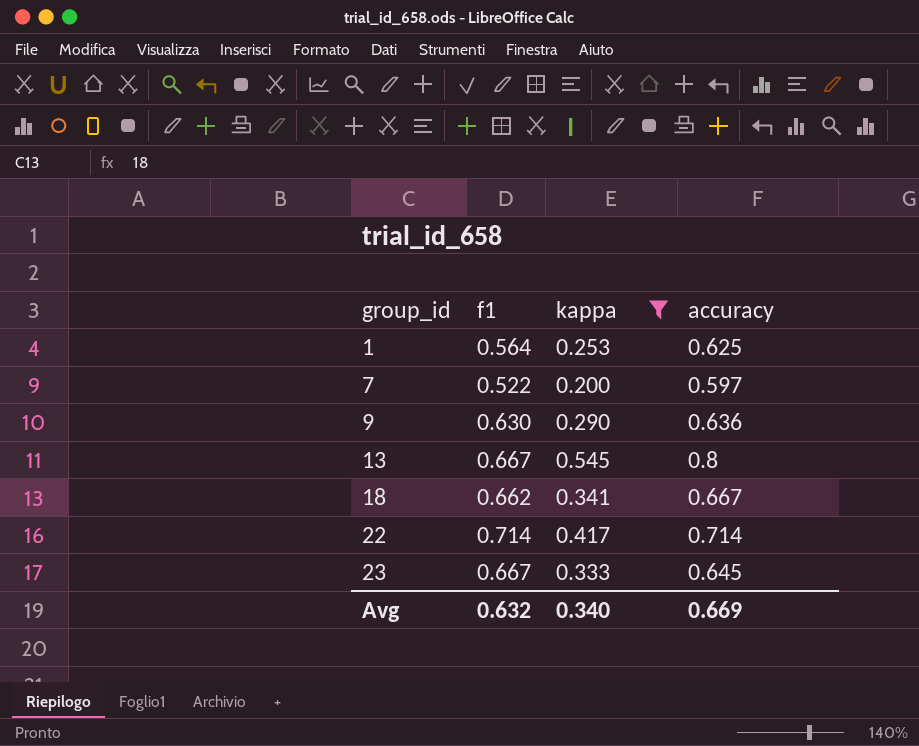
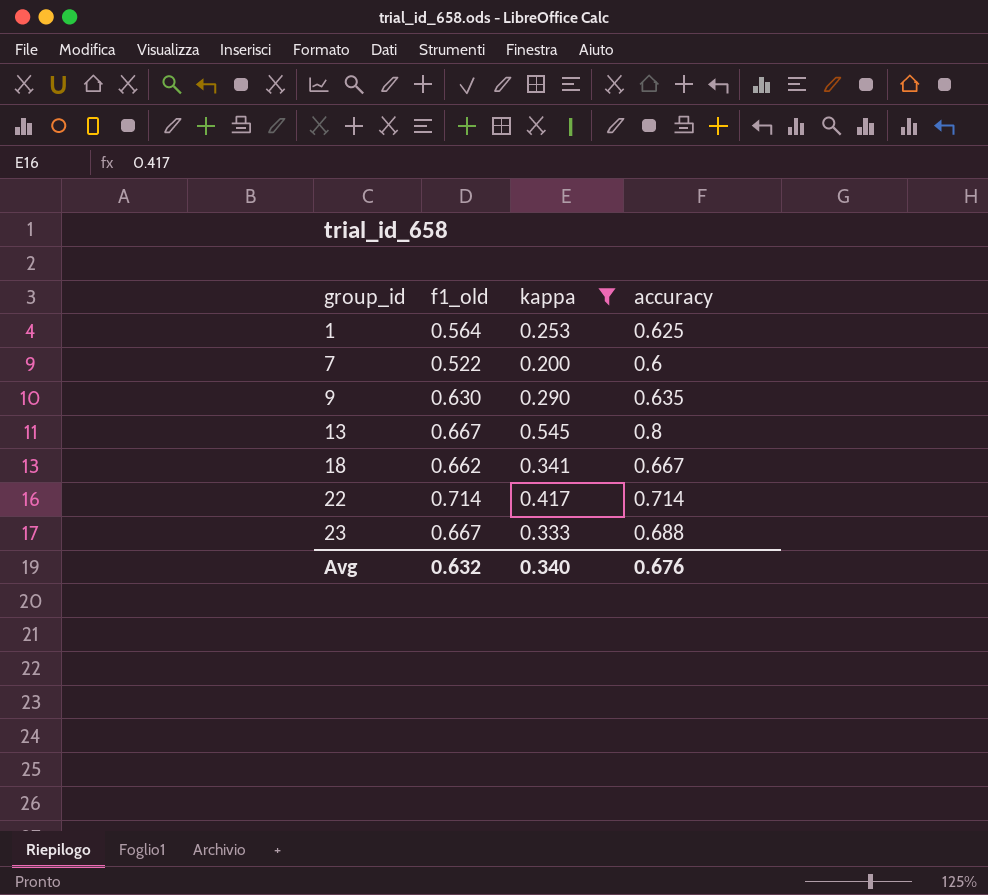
column name: f1 -> f1_old
7 | accuracy: 0.597 -> 0.6
9 | accuracy: 0.636 -> 0.635
23 | accuracy: 0.645 -> 0.688
Avg | accuracy: 0.669 -> 0.676

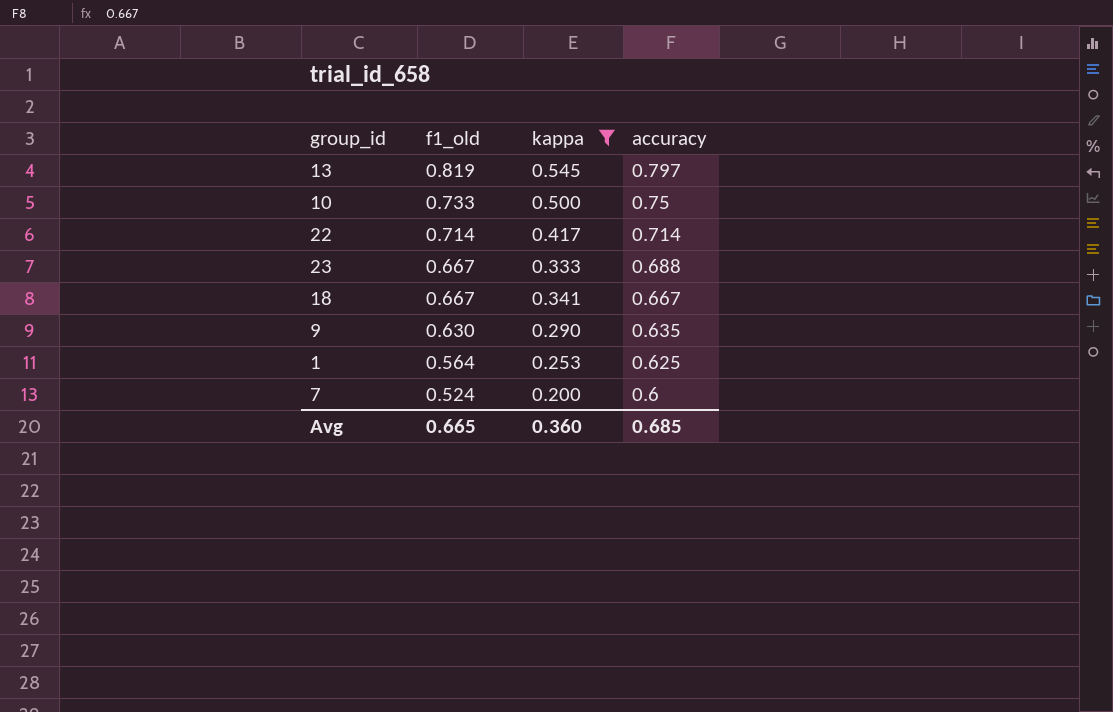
row order: group_id ascending -> f1_old descending
13 | f1_old: 0.667 -> 0.819
13 | accuracy: 0.8 -> 0.797
row 10: none -> 0.733 | 0.500 | 0.75
18 | f1_old: 0.662 -> 0.667
7 | f1_old: 0.522 -> 0.524
Avg | f1_old: 0.632 -> 0.665
Avg | kappa: 0.340 -> 0.360
Avg | accuracy: 0.676 -> 0.685

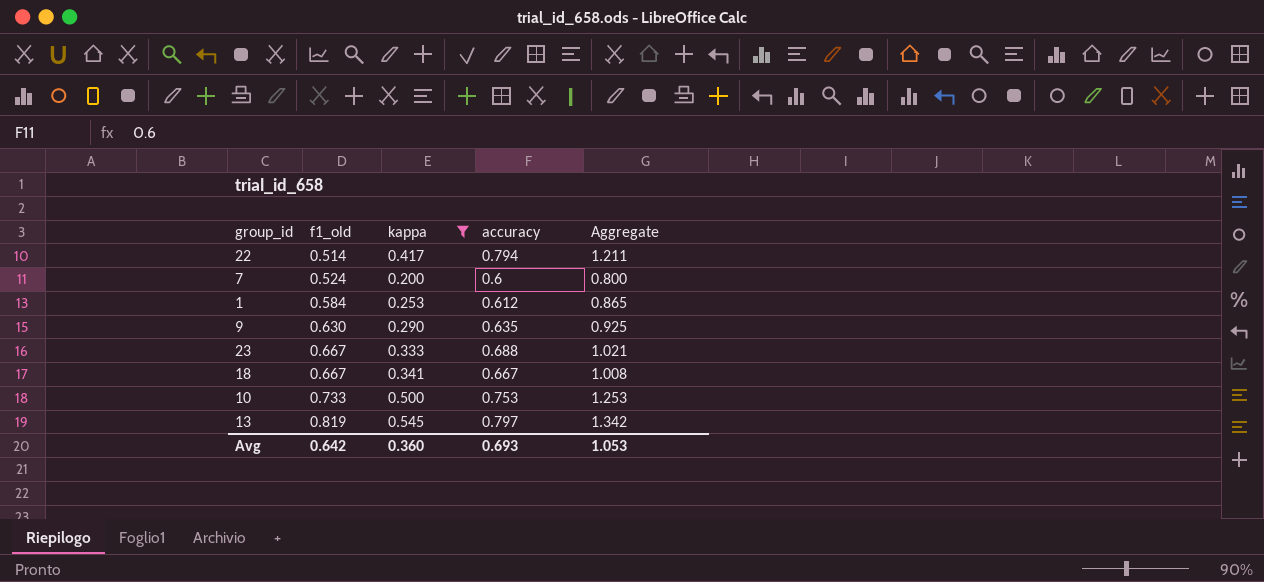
row order: f1_old descending -> f1_old ascending
column Aggregate | formula: none -> [kappa] + [accuracy]
22 | f1_old: 0.714 -> 0.514
22 | accuracy: 0.714 -> 0.794
1 | f1_old: 0.564 -> 0.584
1 | accuracy: 0.625 -> 0.612
10 | accuracy: 0.75 -> 0.753
Avg | f1_old: 0.665 -> 0.642
Avg | accuracy: 0.685 -> 0.693

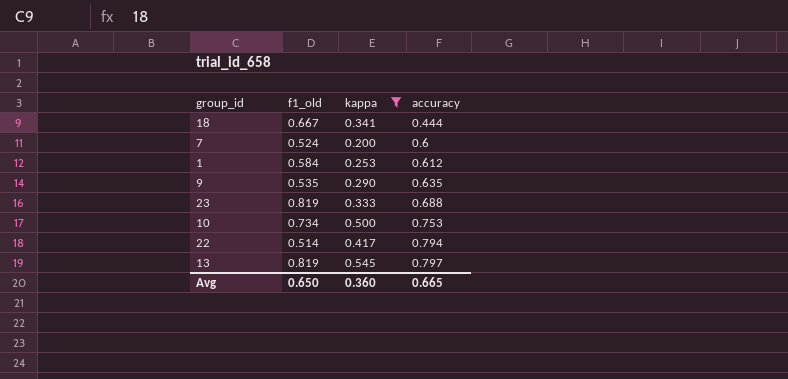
row order: f1_old ascending -> accuracy ascending
column Aggregate | formula: [kappa] + [accuracy] -> none
18 | accuracy: 0.667 -> 0.444
9 | f1_old: 0.630 -> 0.535
23 | f1_old: 0.667 -> 0.819
10 | f1_old: 0.733 -> 0.734
Avg | f1_old: 0.642 -> 0.650
Avg | accuracy: 0.693 -> 0.665

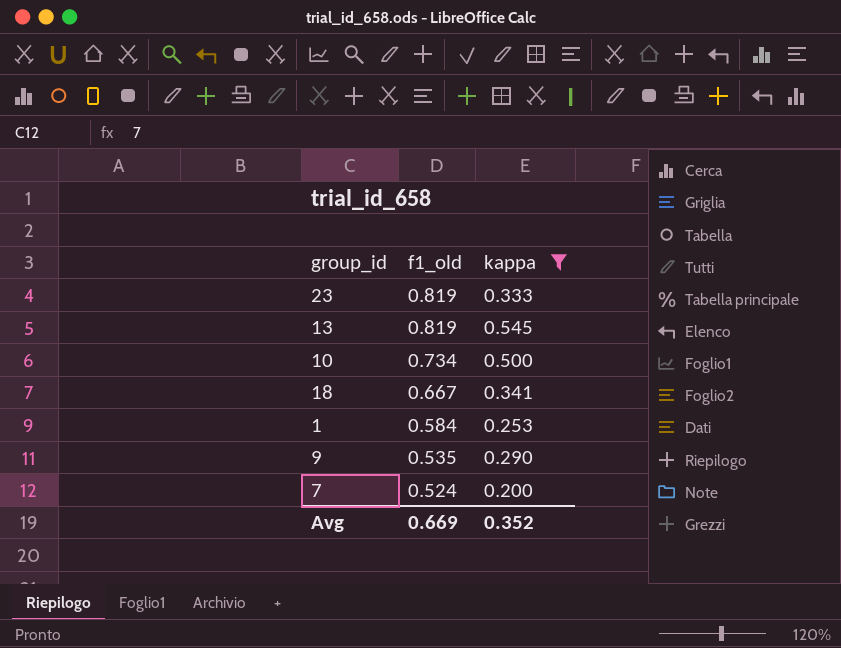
row order: accuracy ascending -> f1_old descending
column accuracy | position: 4 -> none
row 22: 0.514 | 0.417 | 0.794 -> none
Avg | f1_old: 0.650 -> 0.669
Avg | kappa: 0.360 -> 0.352

